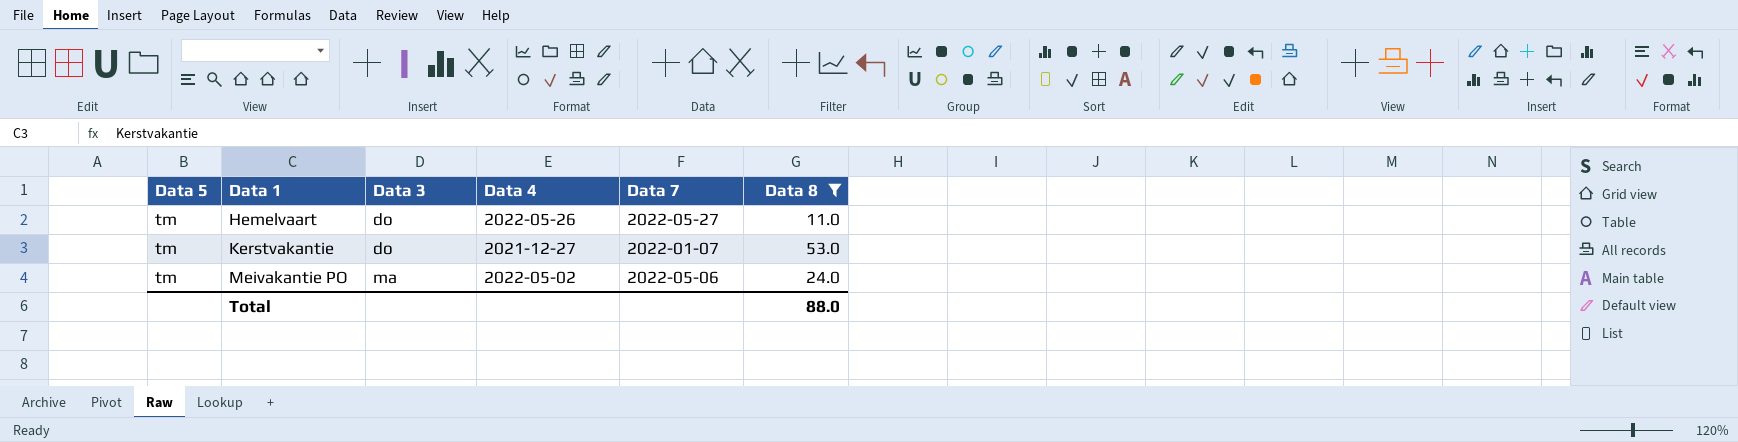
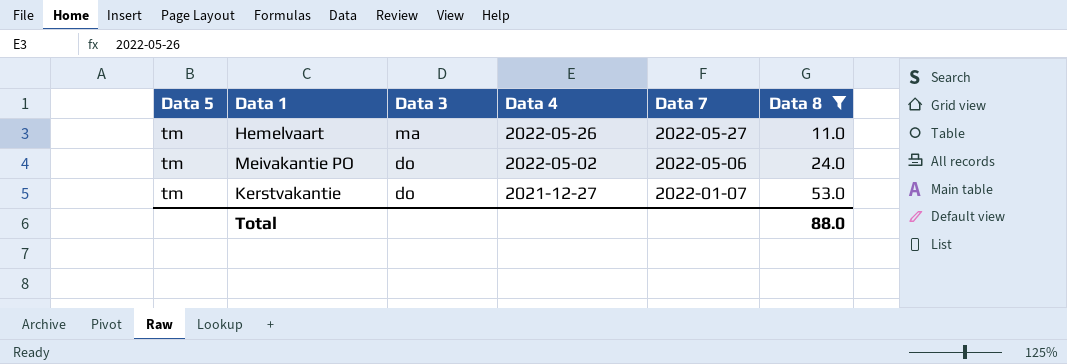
row order: Data 1 ascending -> Data 3 descending
Hemelvaart | Data 3: do -> ma
Meivakantie PO | Data 3: ma -> do

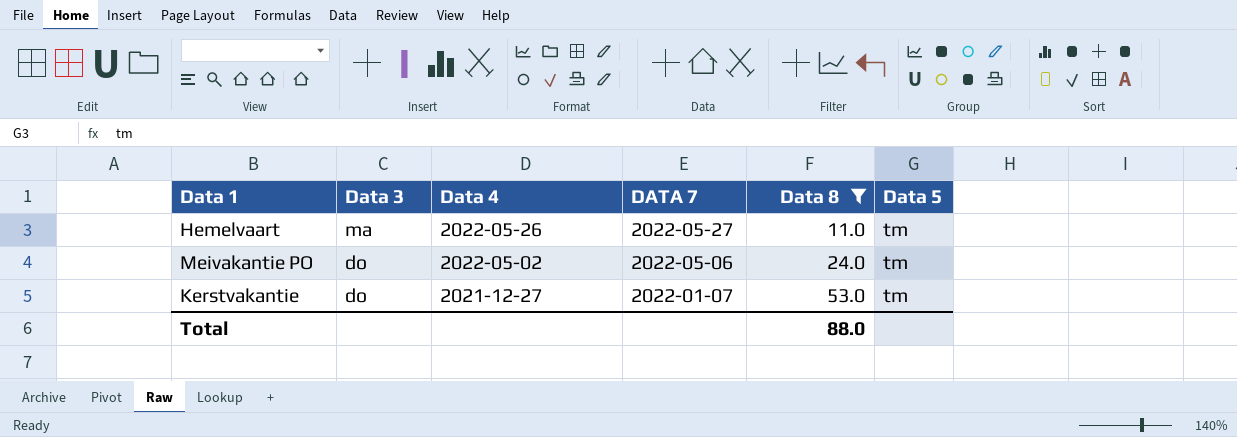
column name: Data 7 -> DATA 7
column Data 5 | position: 1 -> 6

